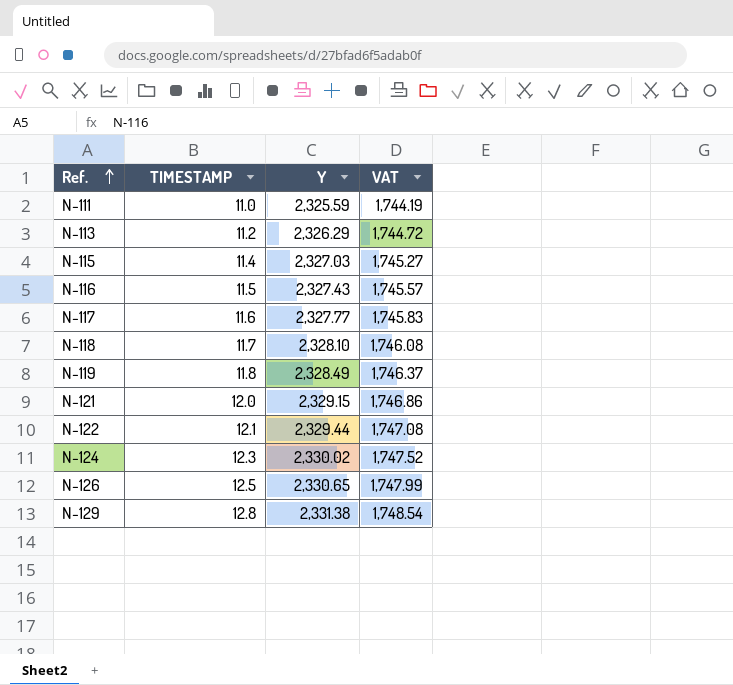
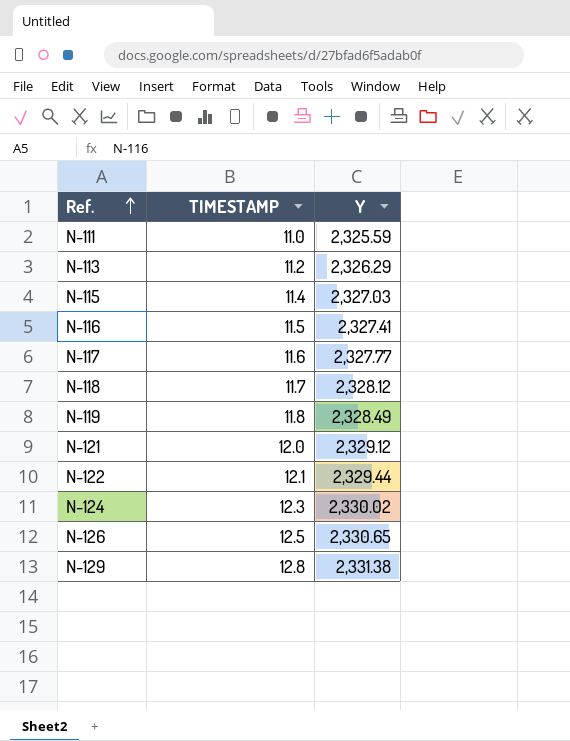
column VAT | formula: [Y] * 0.75 -> none
N-116 | Y: 2,327.43 -> 2,327.41
N-118 | Y: 2,328.10 -> 2,328.12
N-121 | Y: 2,329.15 -> 2,329.12

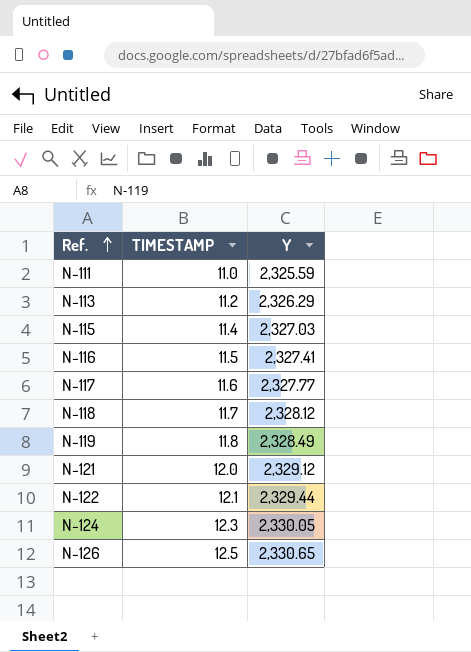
row N-129: 12.8 | 2,331.38 -> none
N-124 | Y: 2,330.02 -> 2,330.05

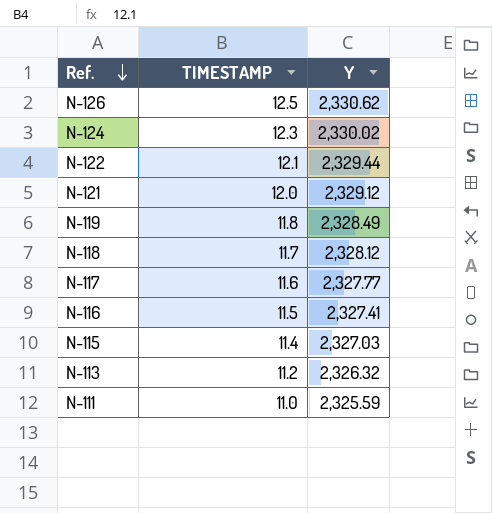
row order: Ref. ascending -> Ref. descending
N-126 | Y: 2,330.65 -> 2,330.62
N-124 | Y: 2,330.05 -> 2,330.02
N-113 | Y: 2,326.29 -> 2,326.32

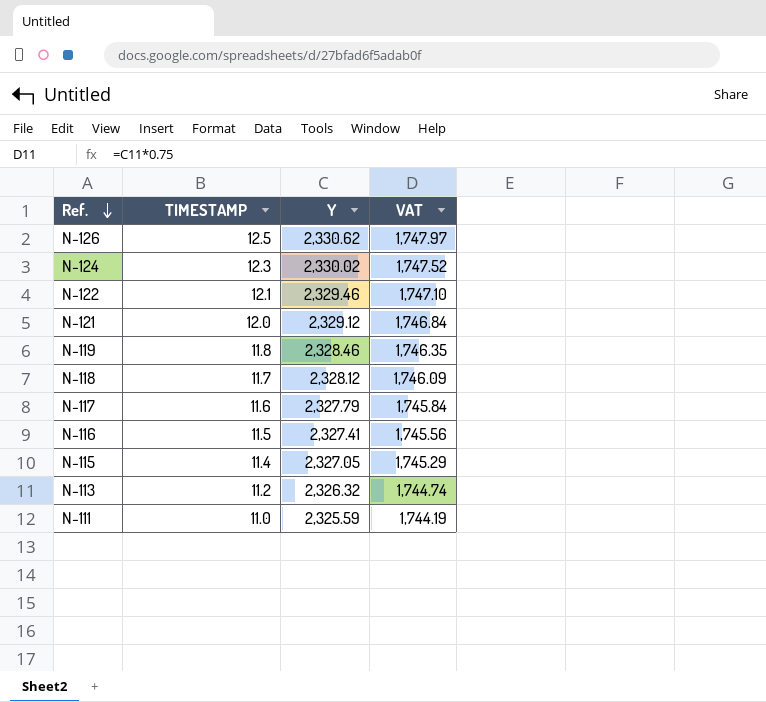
column VAT | formula: none -> [Y] * 0.75
N-122 | Y: 2,329.44 -> 2,329.46
N-119 | Y: 2,328.49 -> 2,328.46
N-117 | Y: 2,327.77 -> 2,327.79
N-115 | Y: 2,327.03 -> 2,327.05

